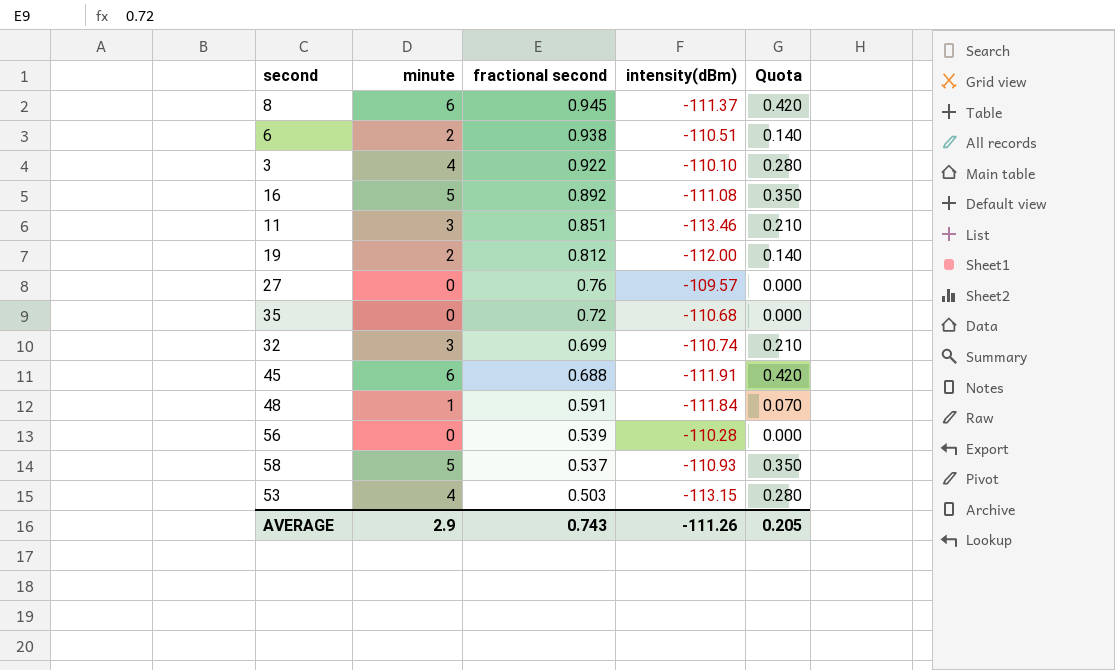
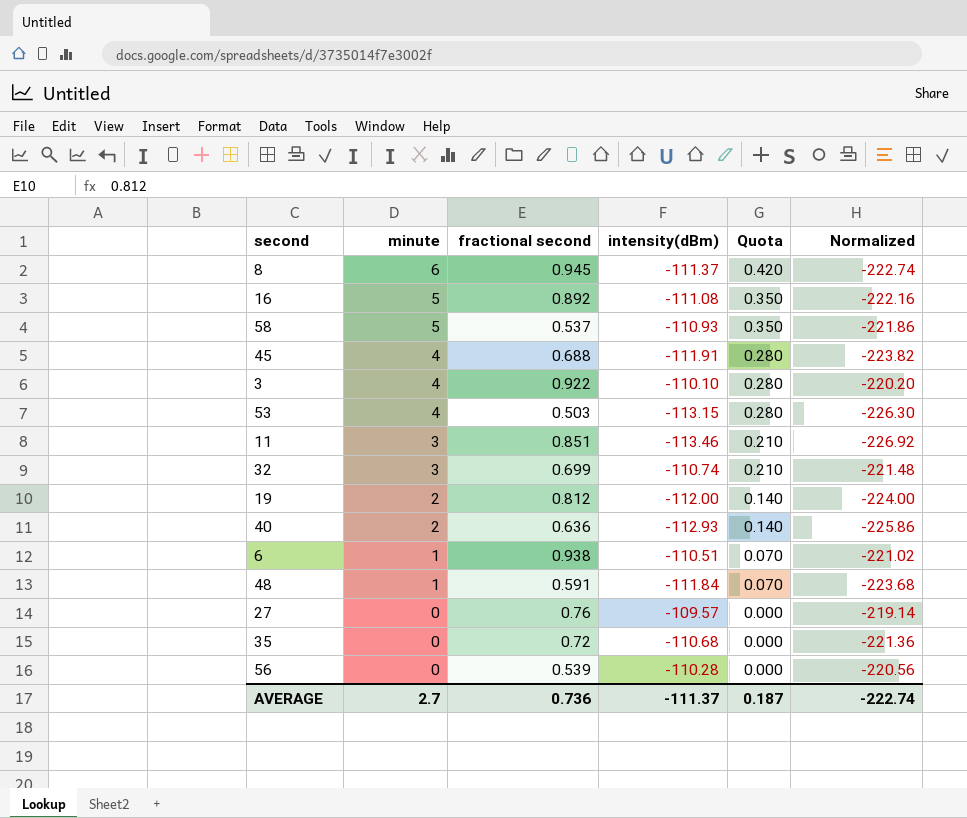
row order: fractional second descending -> minute descending
column Normalized | formula: none -> [intensity(dBm)] * 2
45 | minute: 6 -> 4
45 | Quota: 0.420 -> 0.280
row 40: none -> 2 | 0.636 | -112.93 | 0.140 | -225.86
6 | minute: 2 -> 1
6 | Quota: 0.140 -> 0.070
AVERAGE | minute: 2.9 -> 2.7
AVERAGE | fractional second: 0.743 -> 0.736
AVERAGE | intensity(dBm): -111.26 -> -111.37
AVERAGE | Quota: 0.205 -> 0.187

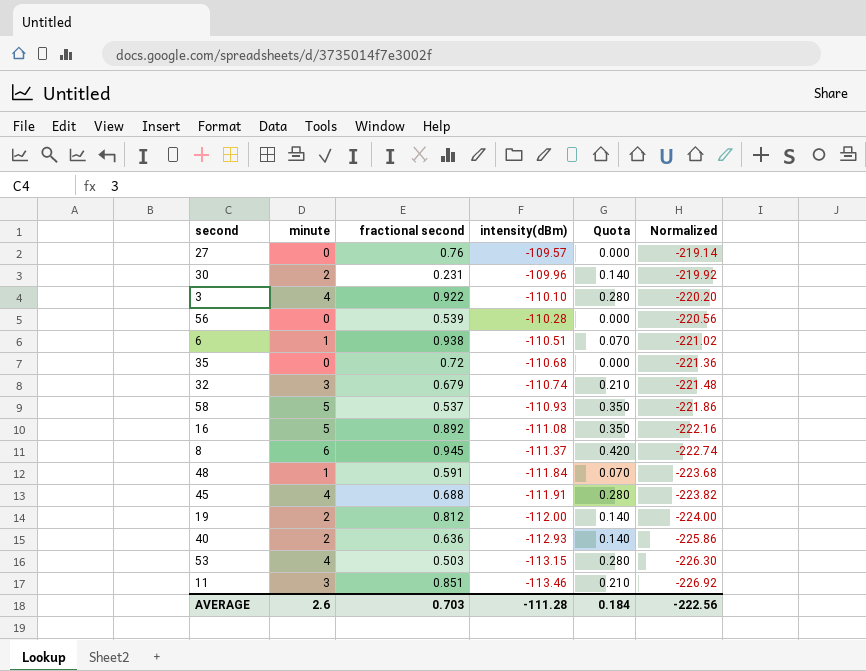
row order: minute descending -> intensity(dBm) descending
row 30: none -> 2 | 0.231 | -109.96 | 0.140 | -219.92
32 | fractional second: 0.699 -> 0.679
AVERAGE | minute: 2.7 -> 2.6
AVERAGE | fractional second: 0.736 -> 0.703
AVERAGE | intensity(dBm): -111.37 -> -111.28
AVERAGE | Quota: 0.187 -> 0.184
AVERAGE | Normalized: -222.74 -> -222.56

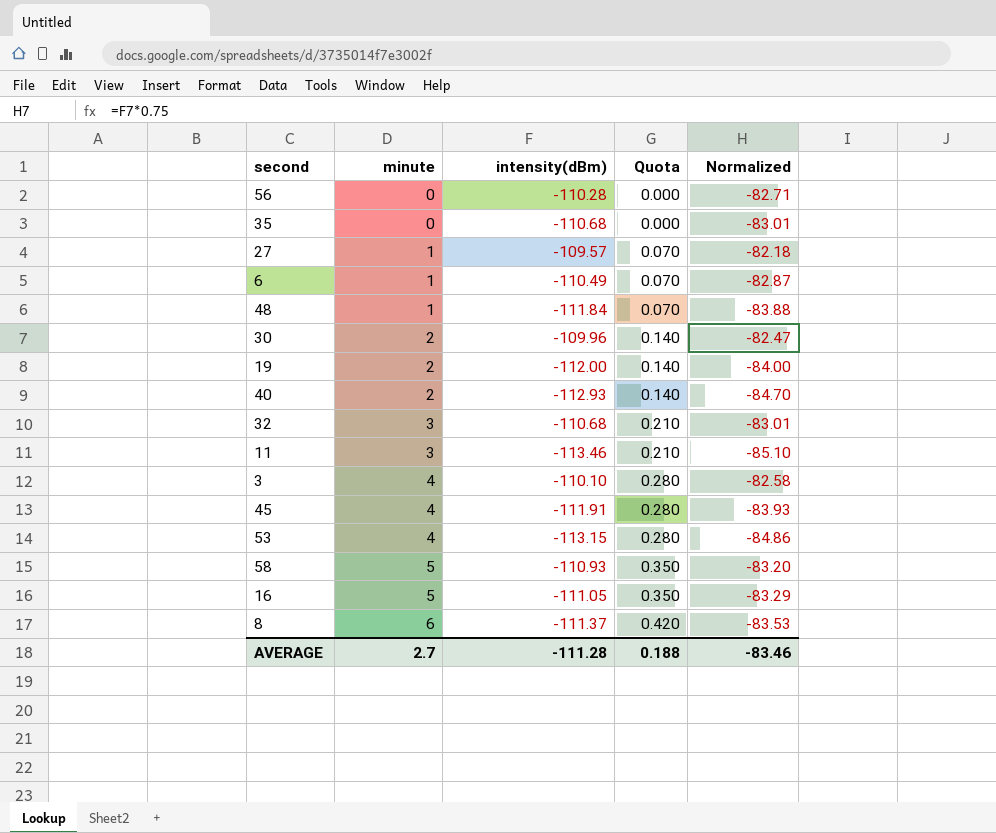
row order: intensity(dBm) descending -> minute ascending
column fractional second | position: 3 -> none
column Normalized | formula: [intensity(dBm)] * 2 -> [intensity(dBm)] * 0.75
27 | minute: 0 -> 1
27 | Quota: 0.000 -> 0.070
6 | intensity(dBm): -110.51 -> -110.49
32 | intensity(dBm): -110.74 -> -110.68
16 | intensity(dBm): -111.08 -> -111.05
AVERAGE | minute: 2.6 -> 2.7
AVERAGE | Quota: 0.184 -> 0.188
AVERAGE | Normalized: -222.56 -> -83.46

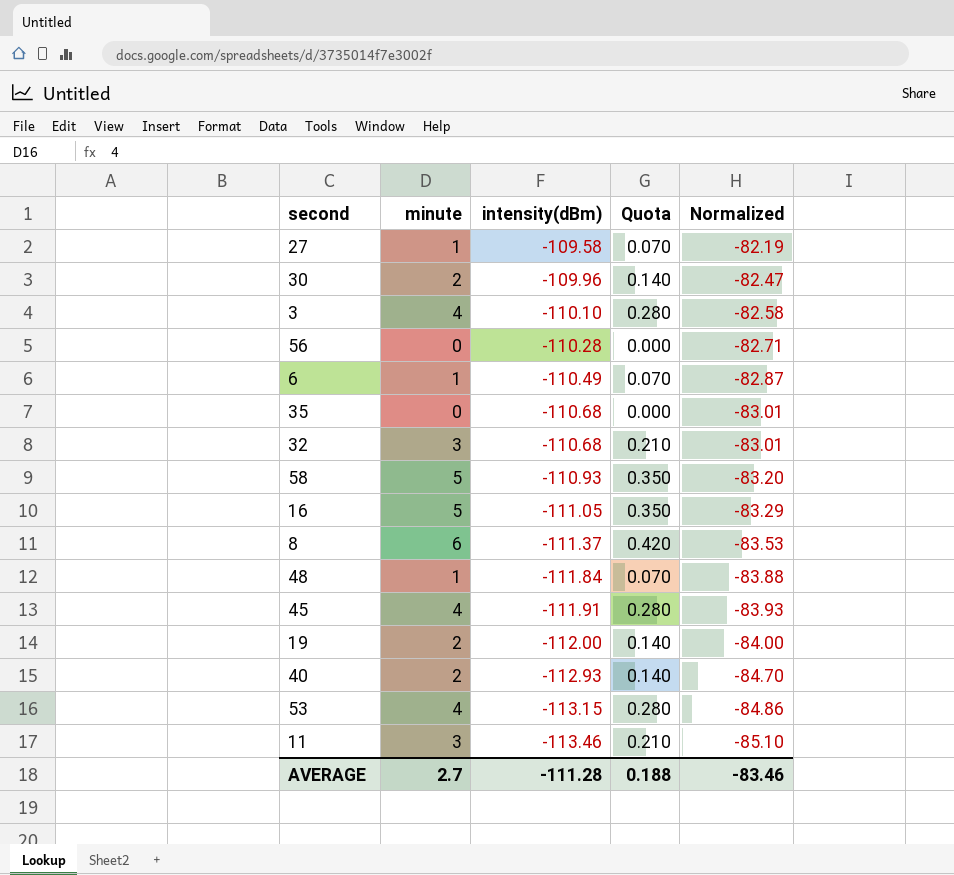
row order: minute ascending -> intensity(dBm) descending
27 | intensity(dBm): -109.57 -> -109.58
27 | Normalized: -82.18 -> -82.19

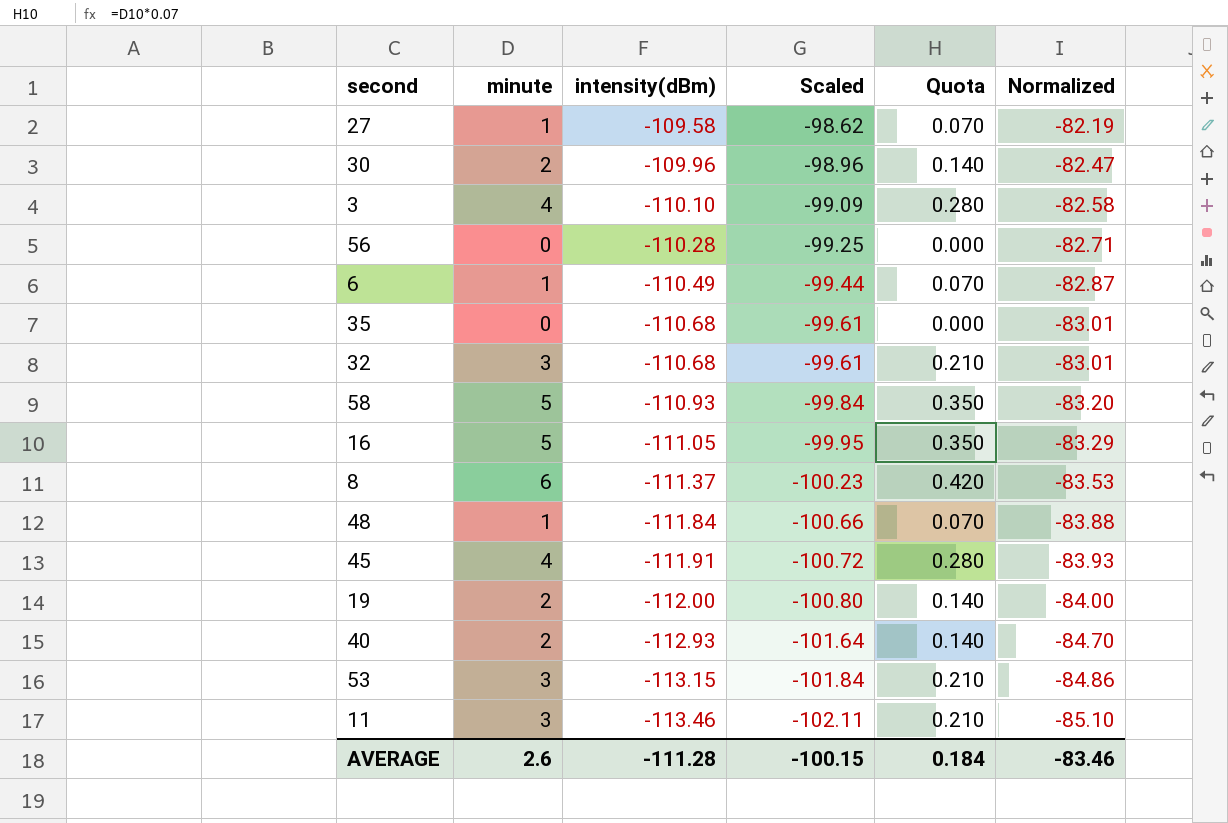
column Scaled | formula: none -> [intensity(dBm)] * 0.9
53 | minute: 4 -> 3
53 | Quota: 0.280 -> 0.210
AVERAGE | minute: 2.7 -> 2.6
AVERAGE | Quota: 0.188 -> 0.184

